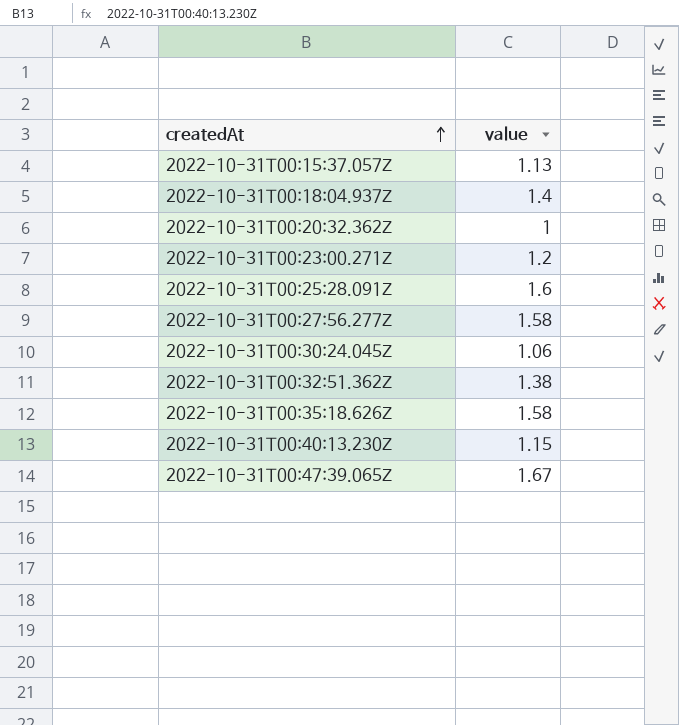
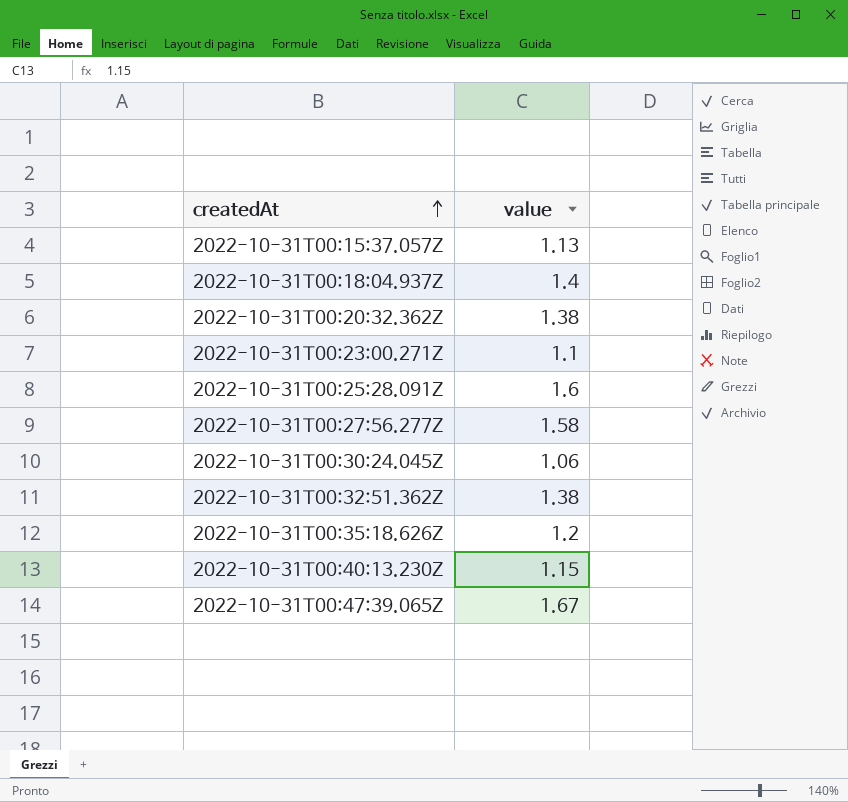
2022-10-31T00:20:32.362Z | value: 1 -> 1.38
2022-10-31T00:23:00.271Z | value: 1.2 -> 1.1
2022-10-31T00:35:18.626Z | value: 1.58 -> 1.2

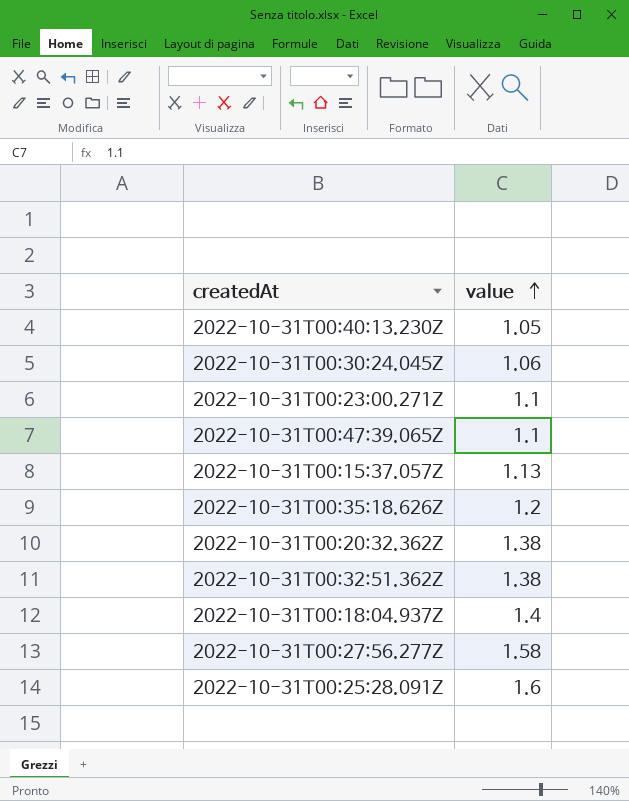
row order: createdAt ascending -> value ascending
2022-10-31T00:40:13.230Z | value: 1.15 -> 1.05
2022-10-31T00:47:39.065Z | value: 1.67 -> 1.1

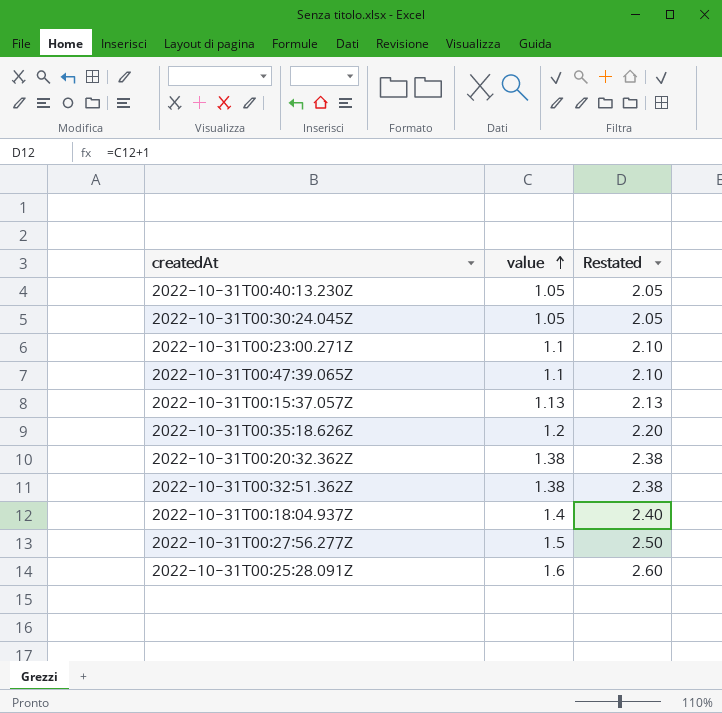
column Restated | formula: none -> [value] + 1
2022-10-31T00:30:24.045Z | value: 1.06 -> 1.05
2022-10-31T00:27:56.277Z | value: 1.58 -> 1.5

